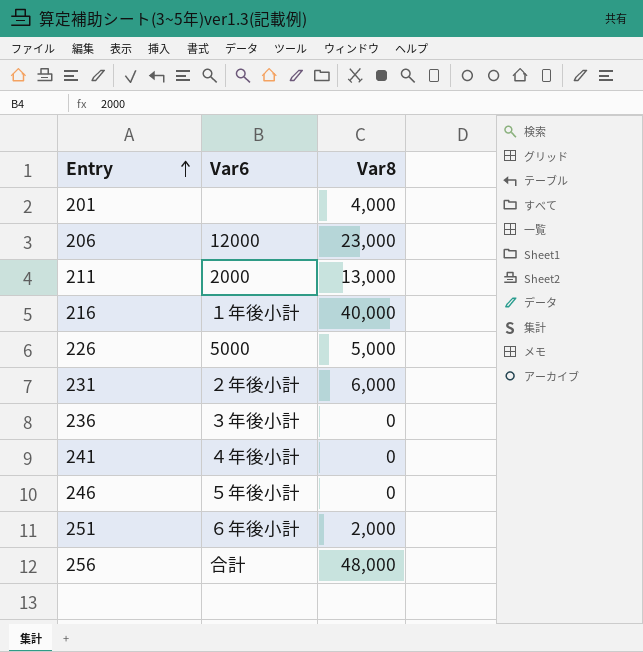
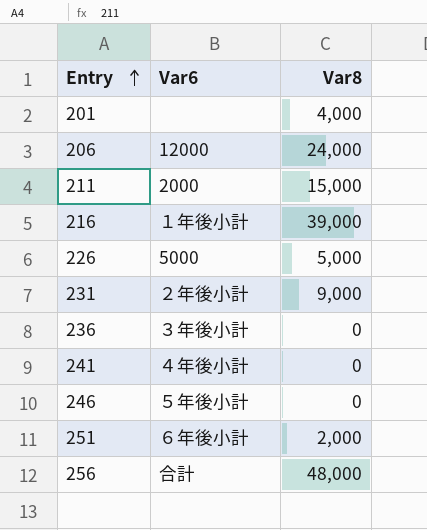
206 | Var8: 23,000 -> 24,000
211 | Var8: 13,000 -> 15,000
216 | Var8: 40,000 -> 39,000
231 | Var8: 6,000 -> 9,000

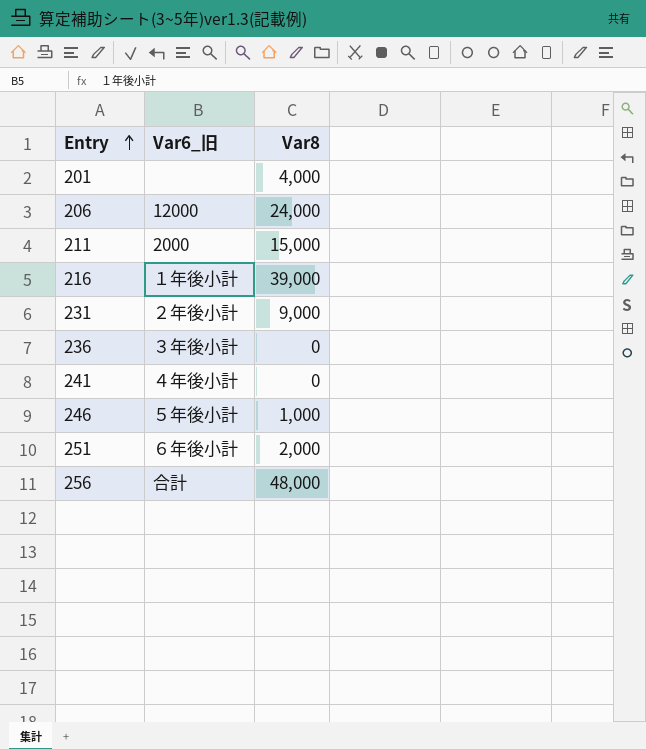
column name: Var6 -> Var6_旧
row 226: 5000 | 5,000 -> none
246 | Var8: 0 -> 1,000

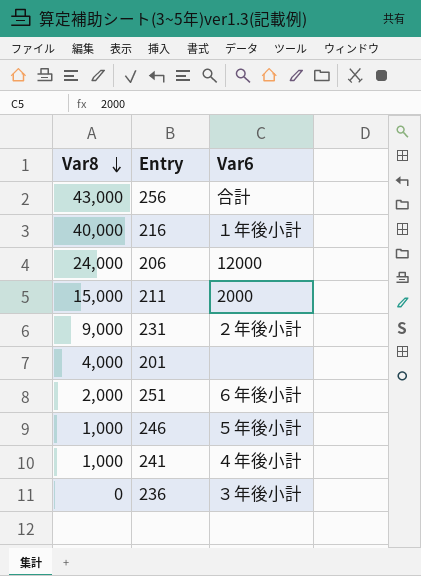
row order: Entry ascending -> Var8 descending
column Var8 | position: 3 -> 1
column name: Var6_旧 -> Var6
256 | Var8: 48,000 -> 43,000
216 | Var8: 39,000 -> 40,000
241 | Var8: 0 -> 1,000

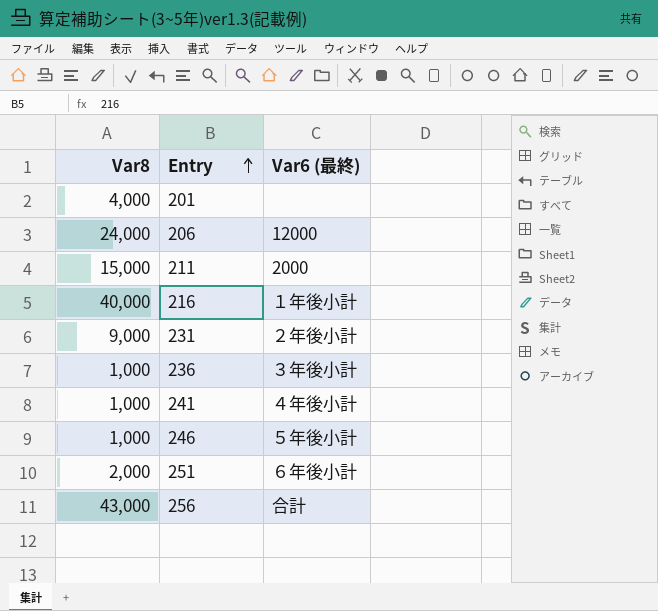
row order: Var8 descending -> Entry ascending
column name: Var6 -> Var6 (最終)
236 | Var8: 0 -> 1,000

